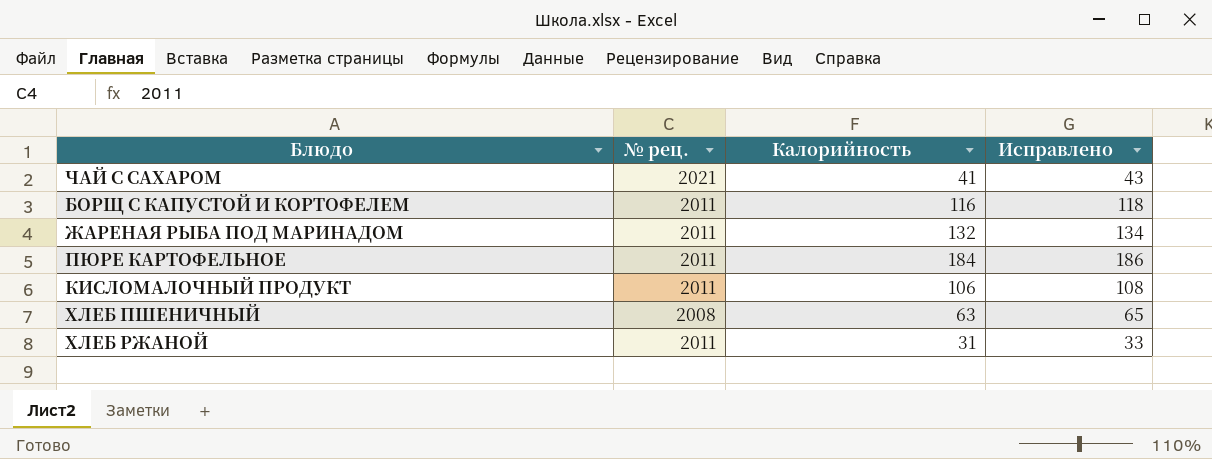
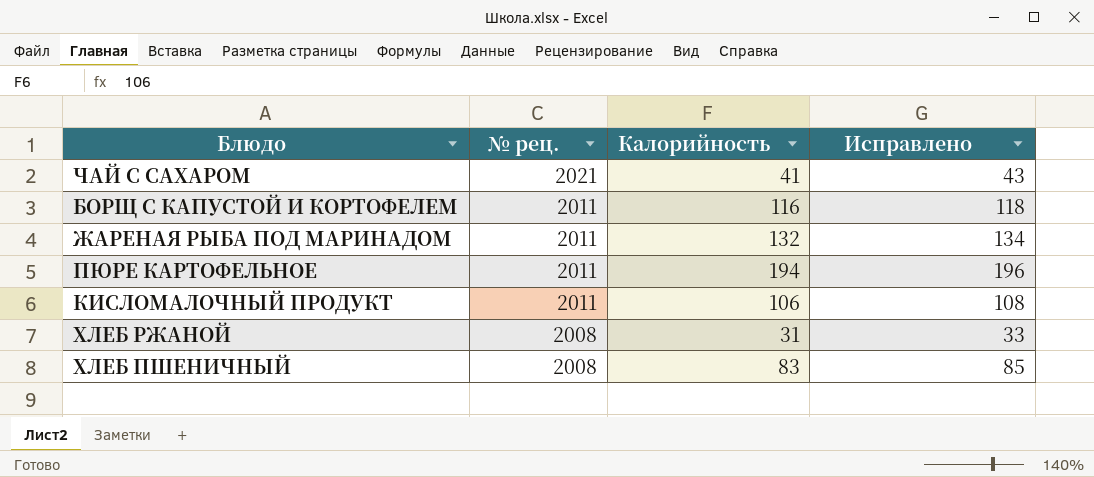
row order: none -> № рец. descending
ПЮРЕ КАРТОФЕЛЬНОЕ | Калорийность: 184 -> 194
ПЮРЕ КАРТОФЕЛЬНОЕ | Исправлено: 186 -> 196
ХЛЕБ РЖАНОЙ | № рец.: 2011 -> 2008
ХЛЕБ ПШЕНИЧНЫЙ | Калорийность: 63 -> 83
ХЛЕБ ПШЕНИЧНЫЙ | Исправлено: 65 -> 85

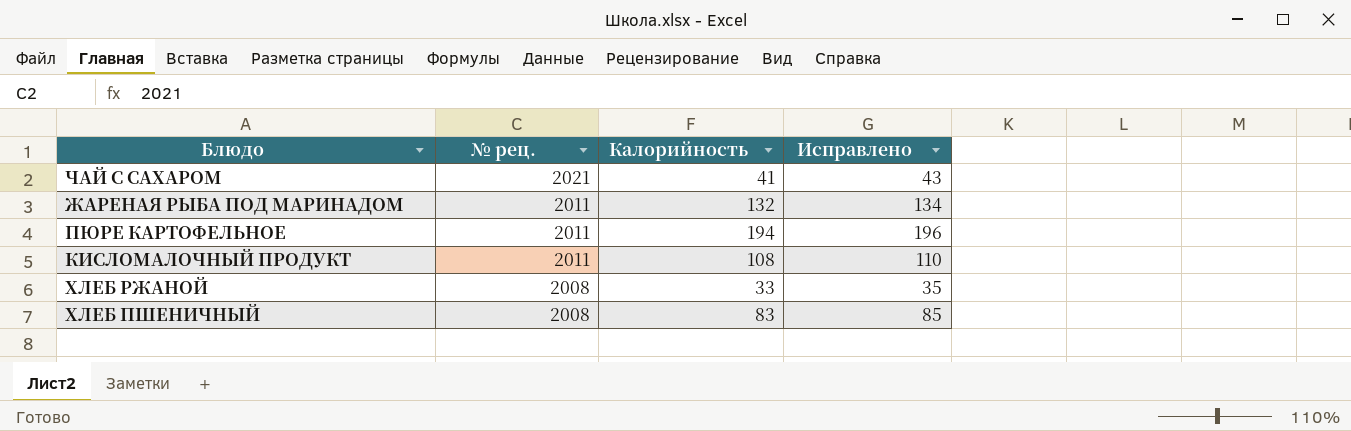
row БОРЩ С КАПУСТОЙ И КОРТОФЕЛЕМ: 2011 | 116 | 118 -> none
КИСЛОМАЛОЧНЫЙ ПРОДУКТ | Калорийность: 106 -> 108
КИСЛОМАЛОЧНЫЙ ПРОДУКТ | Исправлено: 108 -> 110
ХЛЕБ РЖАНОЙ | Калорийность: 31 -> 33
ХЛЕБ РЖАНОЙ | Исправлено: 33 -> 35

